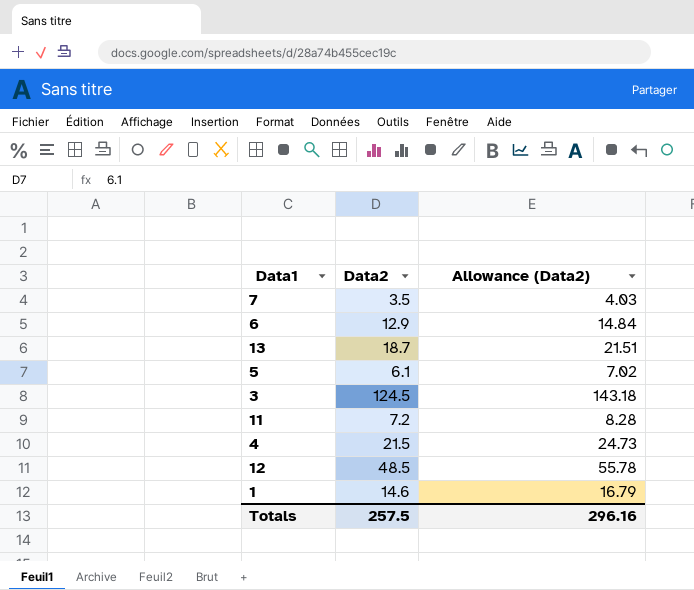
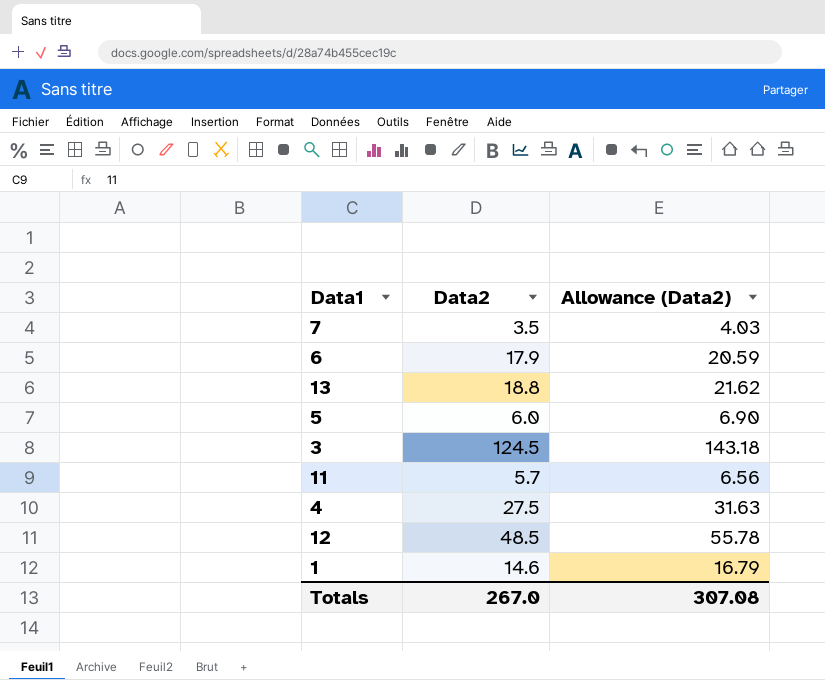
6 | Data2: 12.9 -> 17.9
6 | Allowance (Data2): 14.84 -> 20.59
13 | Data2: 18.7 -> 18.8
13 | Allowance (Data2): 21.51 -> 21.62
5 | Data2: 6.1 -> 6.0
5 | Allowance (Data2): 7.02 -> 6.90
11 | Data2: 7.2 -> 5.7
11 | Allowance (Data2): 8.28 -> 6.56
4 | Data2: 21.5 -> 27.5
4 | Allowance (Data2): 24.73 -> 31.63
Totals | Data2: 257.5 -> 267.0
Totals | Allowance (Data2): 296.16 -> 307.08

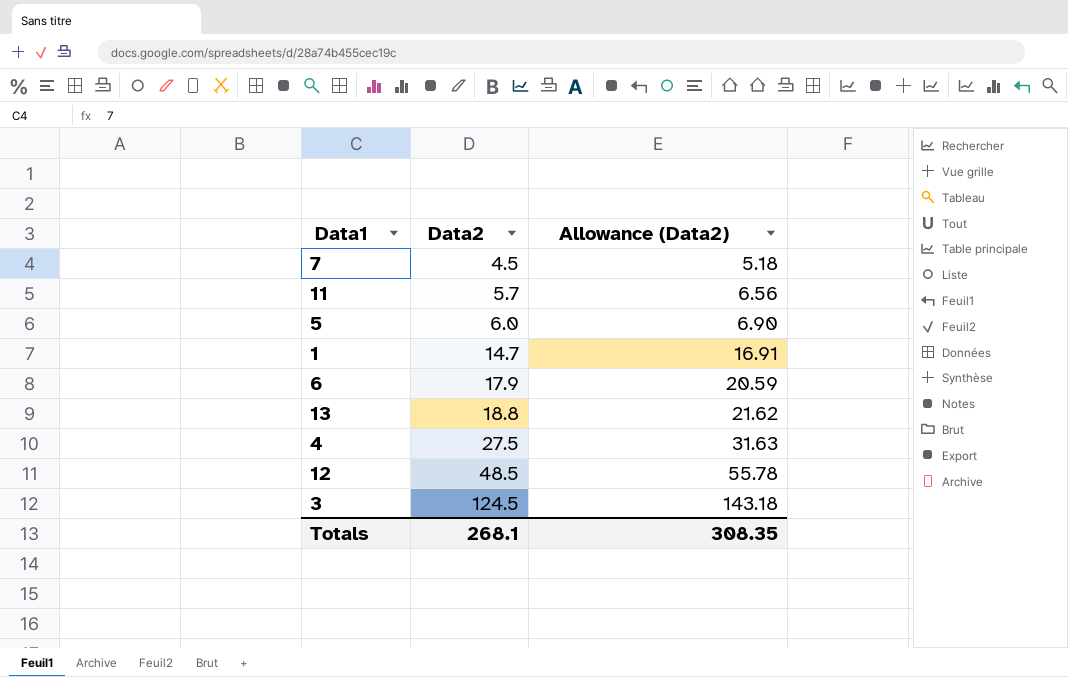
row order: none -> Data2 ascending
7 | Data2: 3.5 -> 4.5
7 | Allowance (Data2): 4.03 -> 5.18
1 | Data2: 14.6 -> 14.7
1 | Allowance (Data2): 16.79 -> 16.91
Totals | Data2: 267.0 -> 268.1
Totals | Allowance (Data2): 307.08 -> 308.35

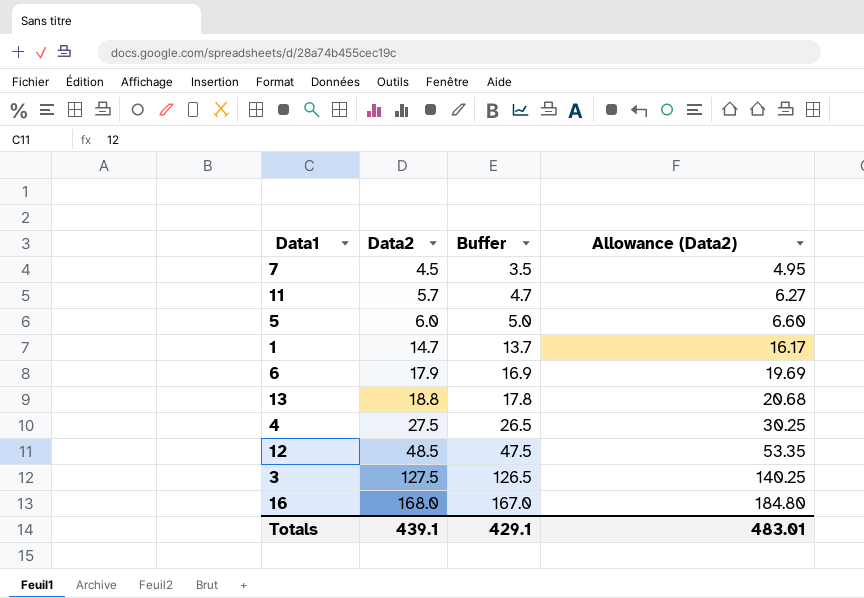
column Buffer | formula: none -> [Data2] - 1
column Allowance (Data2) | formula: [Data2] * 1.15 -> [Data2] * 1.1
3 | Data2: 124.5 -> 127.5
row 16: none -> 168.0 | 167.0 | 184.80
Totals | Data2: 268.1 -> 439.1
Totals | Allowance (Data2): 308.35 -> 483.01

